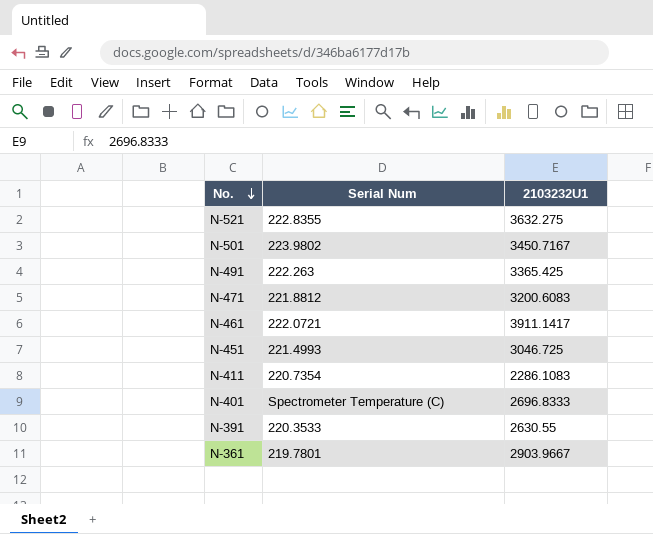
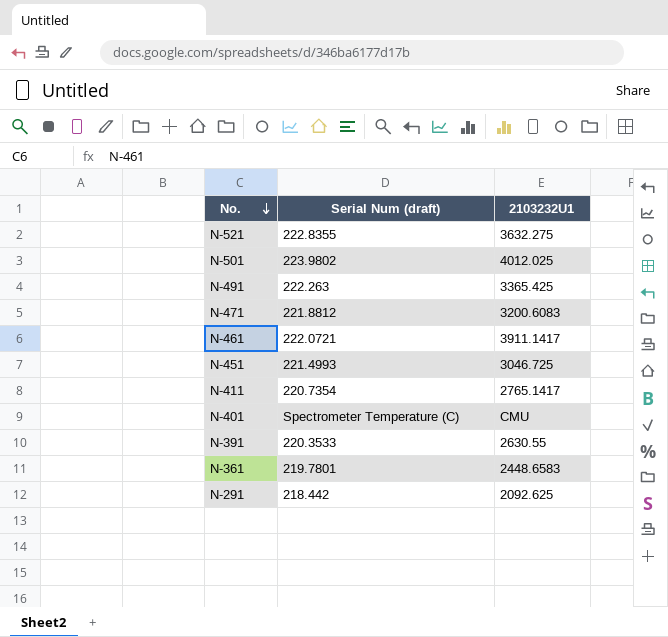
column name: Serial Num -> Serial Num (draft)
N-501 | 2103232U1: 3450.7167 -> 4012.025
N-411 | 2103232U1: 2286.1083 -> 2765.1417
N-401 | 2103232U1: 2696.8333 -> CMU
N-361 | 2103232U1: 2903.9667 -> 2448.6583
row N-291: none -> 218.442 | 2092.625

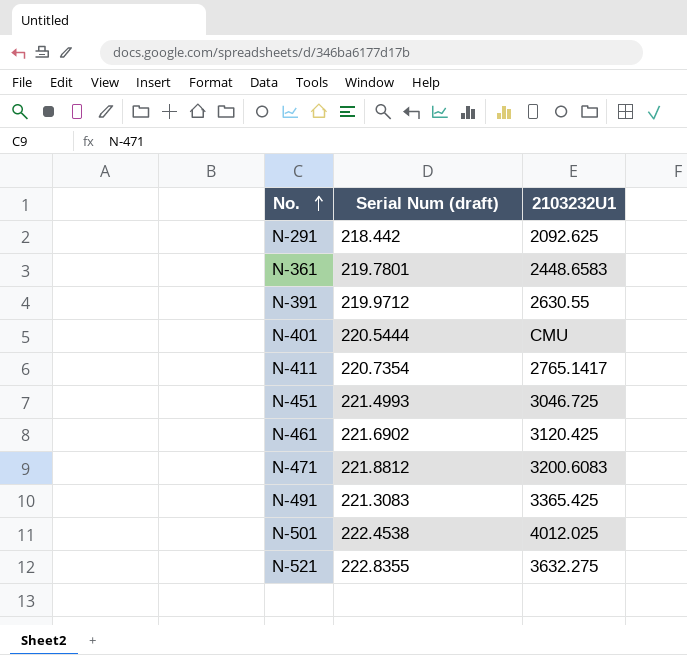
row order: No. descending -> No. ascending
N-391 | Serial Num (draft): 220.3533 -> 219.9712
N-401 | Serial Num (draft): Spectrometer Temperature (C) -> 220.5444
N-461 | Serial Num (draft): 222.0721 -> 221.6902
N-461 | 2103232U1: 3911.1417 -> 3120.425
N-491 | Serial Num (draft): 222.263 -> 221.3083
N-501 | Serial Num (draft): 223.9802 -> 222.4538

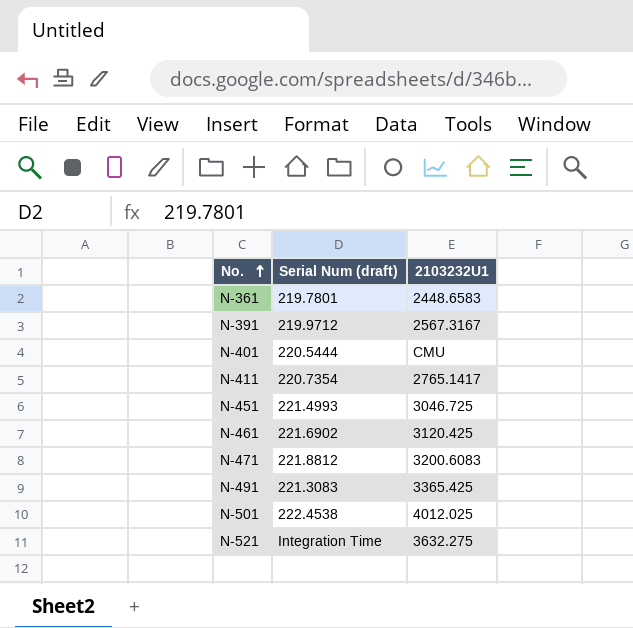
row N-291: 218.442 | 2092.625 -> none
N-391 | 2103232U1: 2630.55 -> 2567.3167
N-521 | Serial Num (draft): 222.8355 -> Integration Time

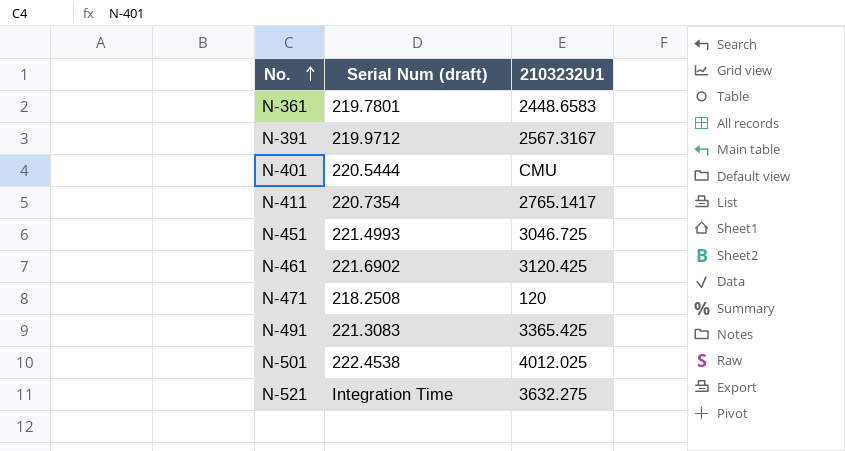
N-471 | Serial Num (draft): 221.8812 -> 218.2508
N-471 | 2103232U1: 3200.6083 -> 120

